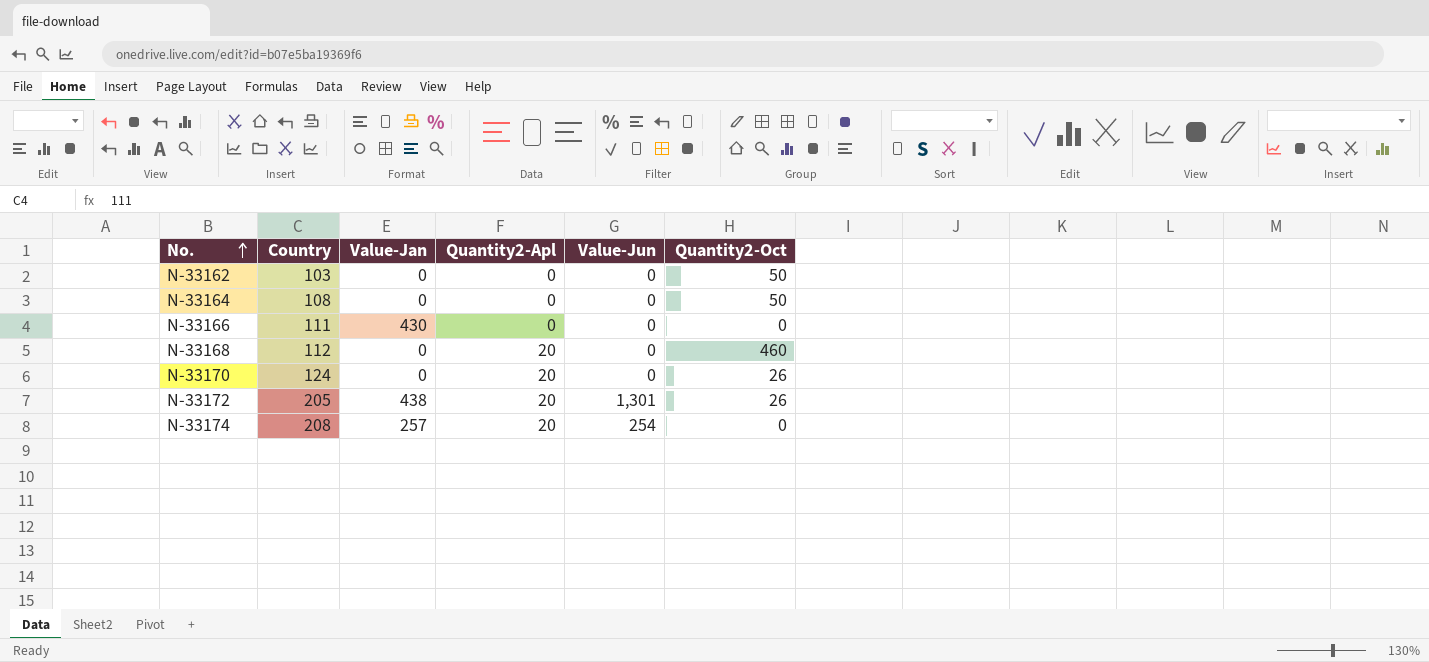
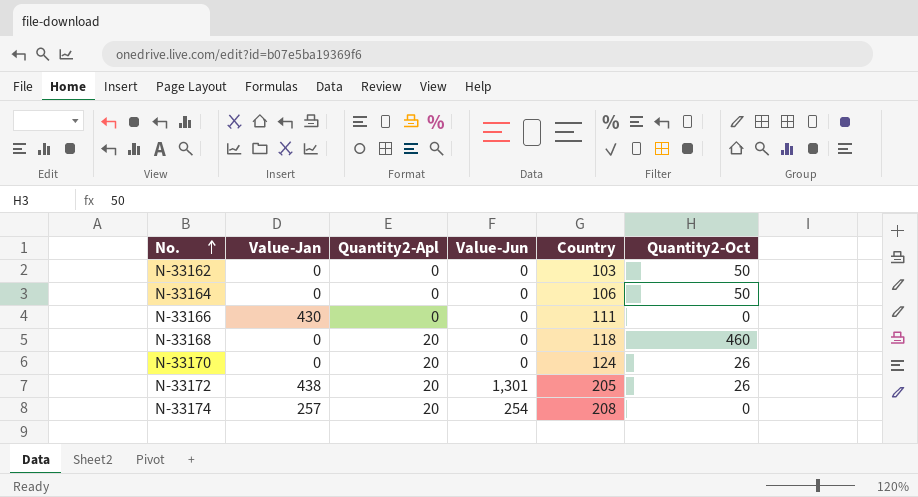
column Country | position: 2 -> 5
N-33164 | Country: 108 -> 106
N-33168 | Country: 112 -> 118

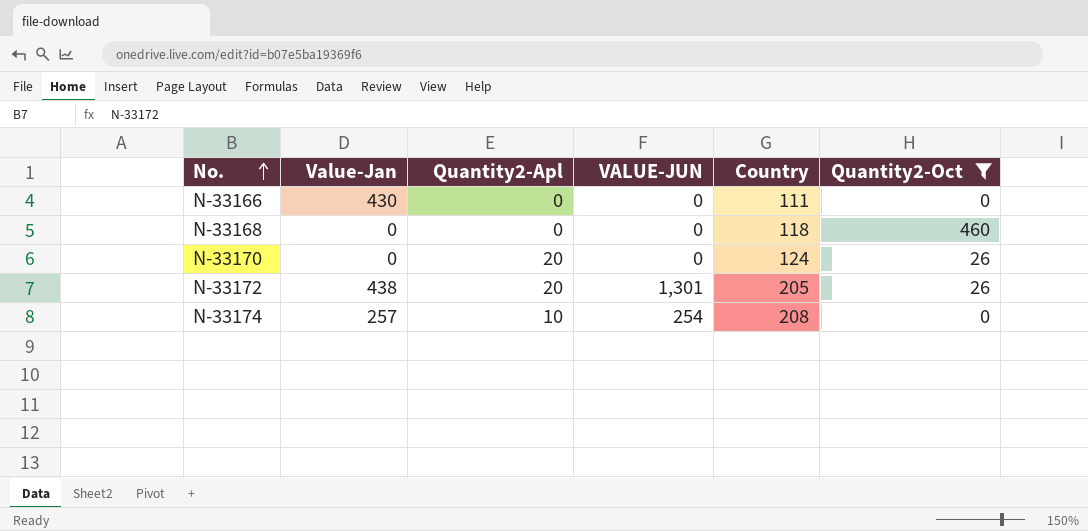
filter: none -> Quantity2-Oct != 50
column name: Value-Jun -> VALUE-JUN
N-33168 | Quantity2-Apl: 20 -> 0
N-33174 | Quantity2-Apl: 20 -> 10

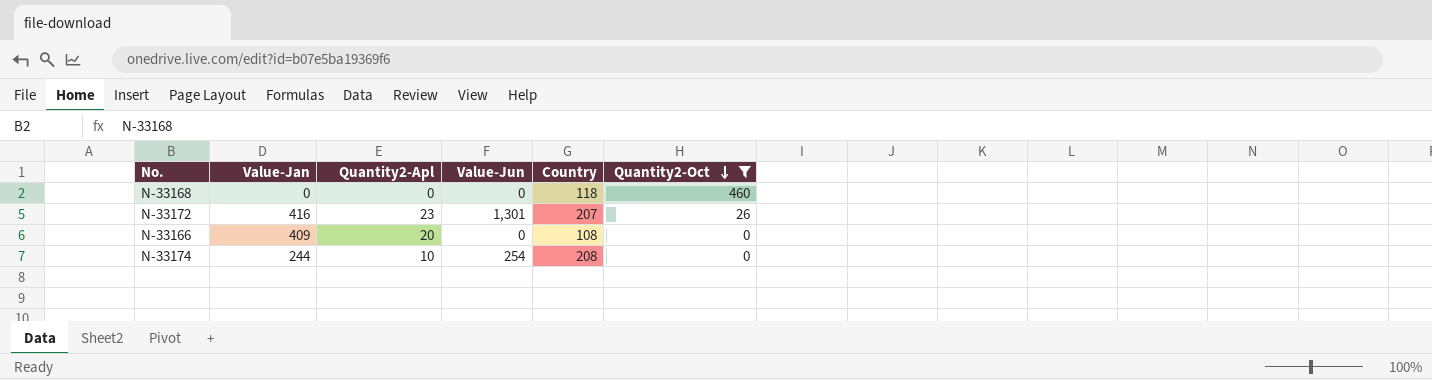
row order: No. ascending -> Quantity2-Oct descending
column name: VALUE-JUN -> Value-Jun
row N-33170: 0 | 20 | 0 | 124 | 26 -> none
N-33172 | Value-Jan: 438 -> 416
N-33172 | Quantity2-Apl: 20 -> 23
N-33172 | Country: 205 -> 207
N-33166 | Value-Jan: 430 -> 409
N-33166 | Quantity2-Apl: 0 -> 20
N-33166 | Country: 111 -> 108
N-33174 | Value-Jan: 257 -> 244

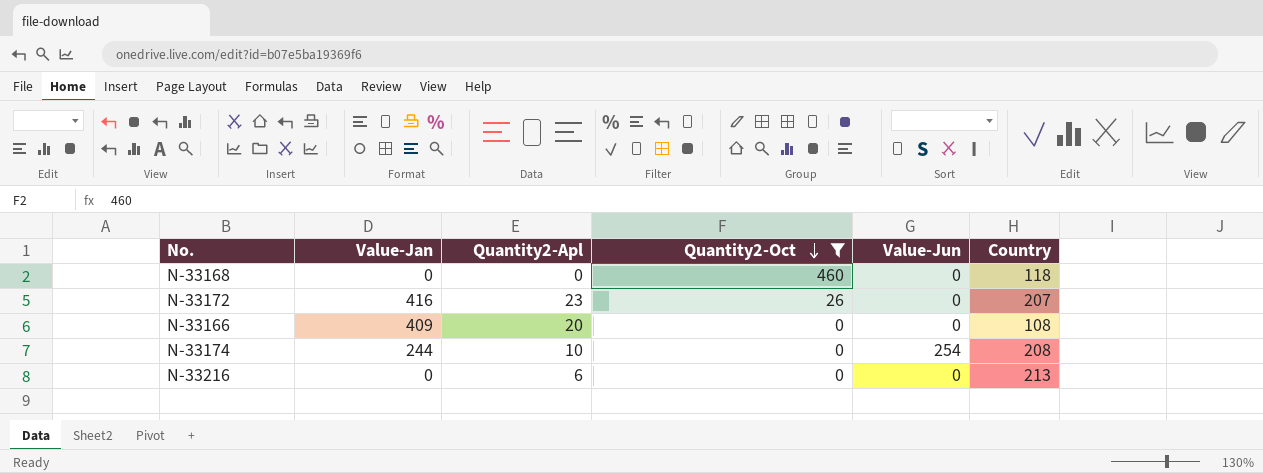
column Quantity2-Oct | position: 6 -> 4
N-33172 | Value-Jun: 1,301 -> 0
row N-33216: none -> 0 | 6 | 0 | 0 | 213

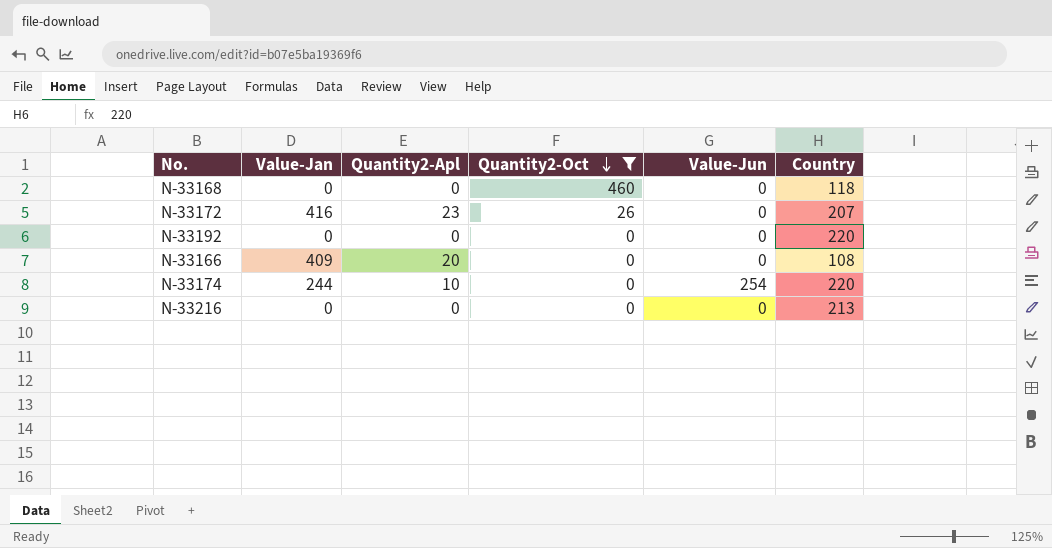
row N-33192: none -> 0 | 0 | 0 | 0 | 220
N-33174 | Country: 208 -> 220
N-33216 | Quantity2-Apl: 6 -> 0

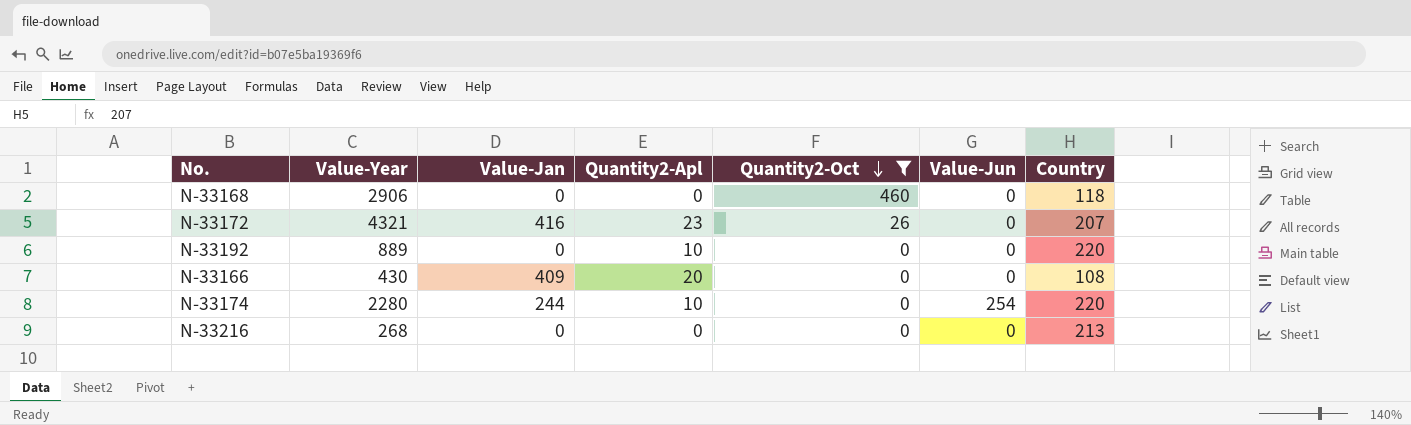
column Value-Year | position: none -> 2
N-33192 | Quantity2-Apl: 0 -> 10

